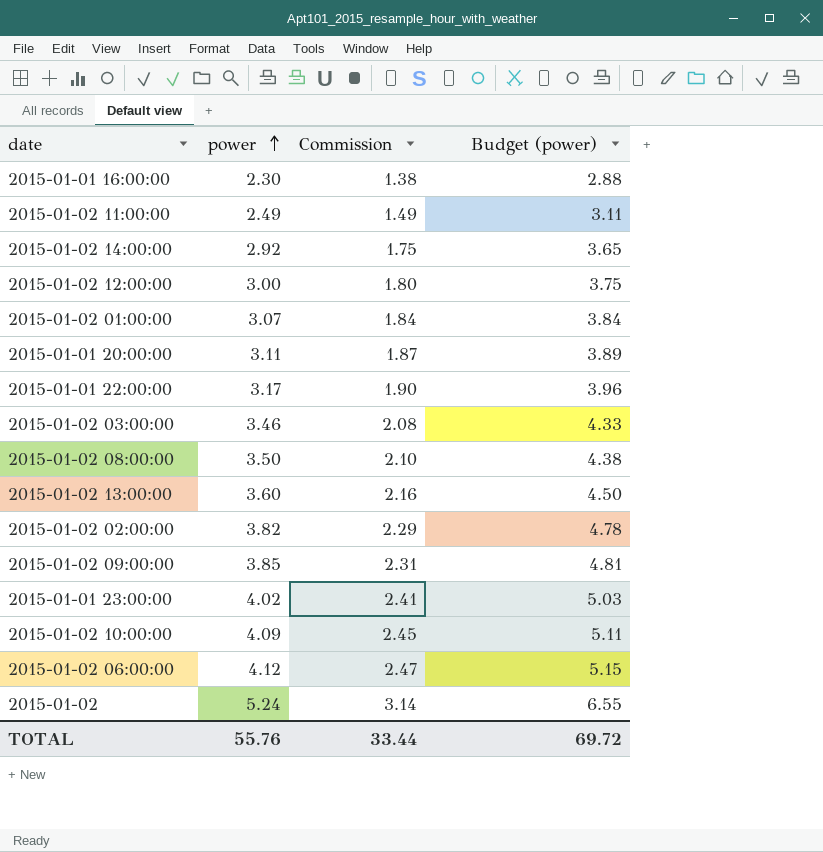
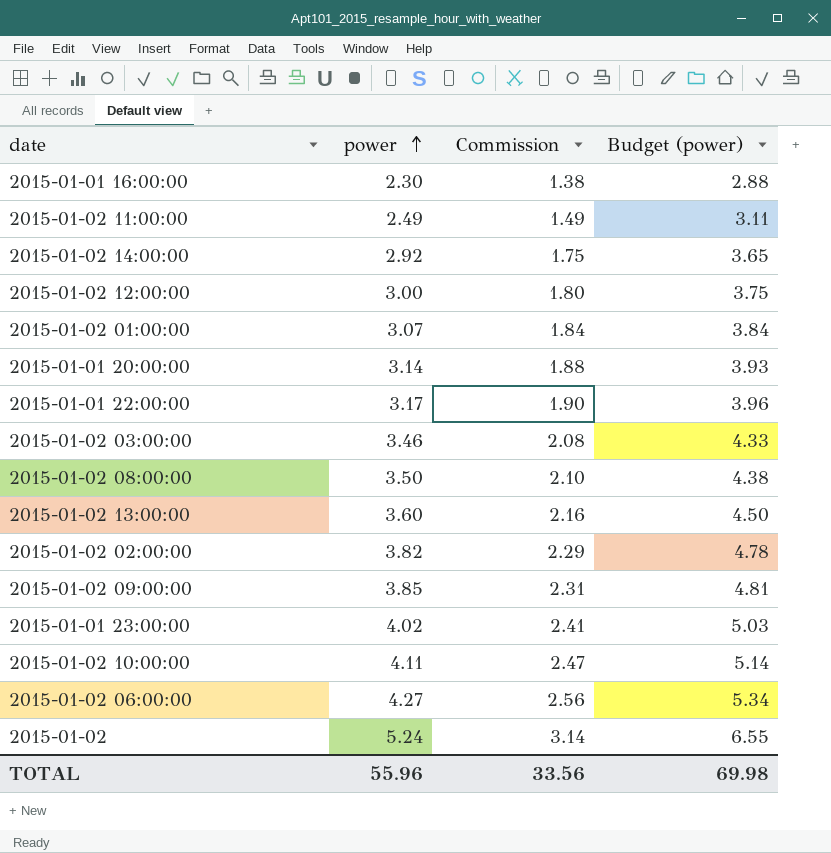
2015-01-01 20:00:00 | power: 3.11 -> 3.14
2015-01-01 20:00:00 | Commission: 1.87 -> 1.88
2015-01-01 20:00:00 | Budget (power): 3.89 -> 3.93
2015-01-02 10:00:00 | power: 4.09 -> 4.11
2015-01-02 10:00:00 | Commission: 2.45 -> 2.47
2015-01-02 10:00:00 | Budget (power): 5.11 -> 5.14
2015-01-02 06:00:00 | power: 4.12 -> 4.27
2015-01-02 06:00:00 | Commission: 2.47 -> 2.56
2015-01-02 06:00:00 | Budget (power): 5.15 -> 5.34
TOTAL | power: 55.76 -> 55.96
TOTAL | Commission: 33.44 -> 33.56
TOTAL | Budget (power): 69.72 -> 69.98

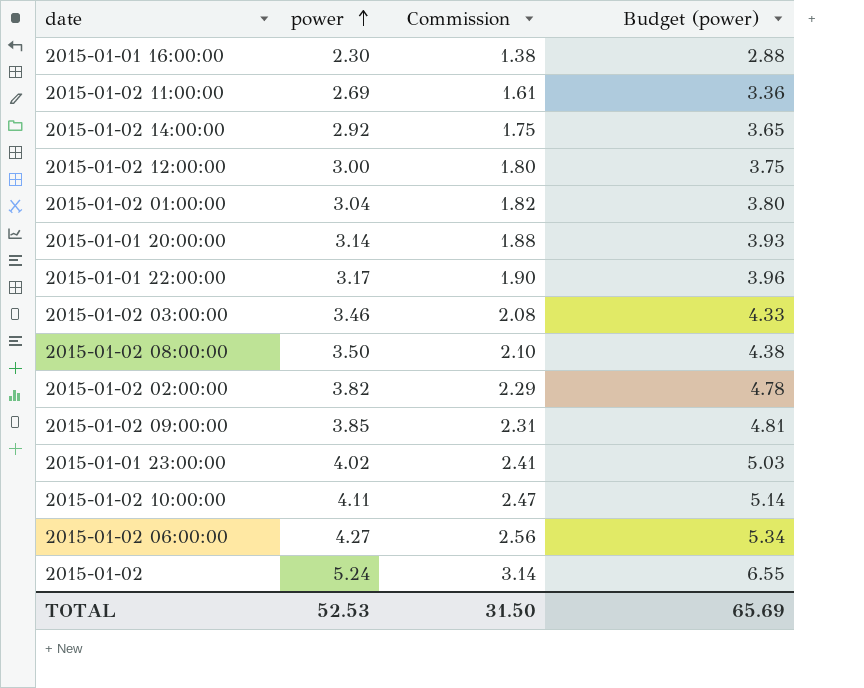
row 2015-01-02 13:00:00: 3.60 | 2.16 | 4.50 -> none
2015-01-02 11:00:00 | power: 2.49 -> 2.69
2015-01-02 11:00:00 | Commission: 1.49 -> 1.61
2015-01-02 11:00:00 | Budget (power): 3.11 -> 3.36
2015-01-02 01:00:00 | power: 3.07 -> 3.04
2015-01-02 01:00:00 | Commission: 1.84 -> 1.82
2015-01-02 01:00:00 | Budget (power): 3.84 -> 3.80
TOTAL | power: 55.96 -> 52.53
TOTAL | Commission: 33.56 -> 31.50
TOTAL | Budget (power): 69.98 -> 65.69

